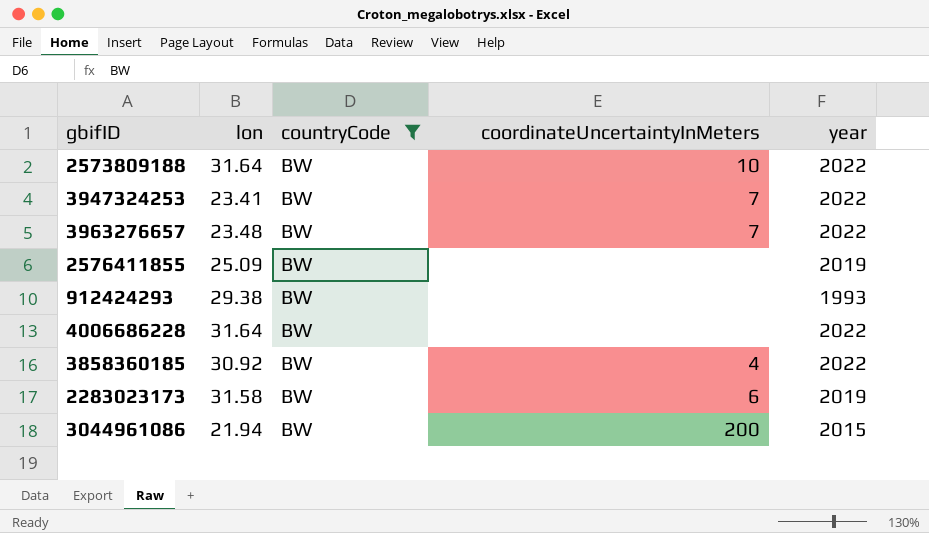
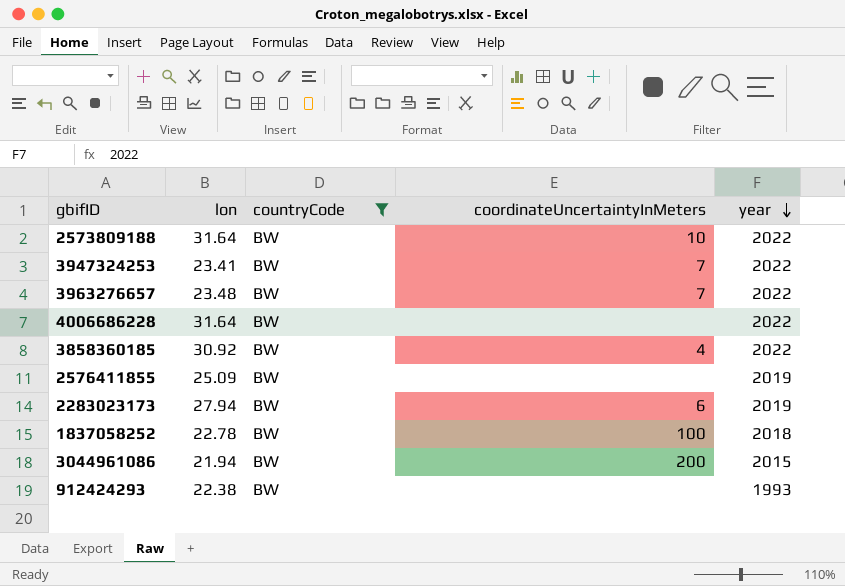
row order: none -> year descending
2283023173 | lon: 31.58 -> 27.94
row 1837058252: none -> 22.78 | BW | 100 | 2018
912424293 | lon: 29.38 -> 22.38

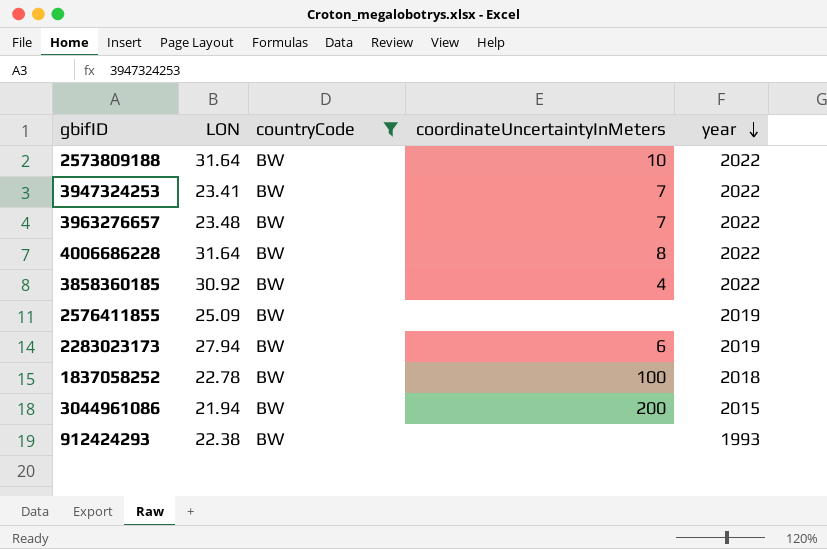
column name: lon -> LON
4006686228 | coordinateUncertaintyInMeters: none -> 8

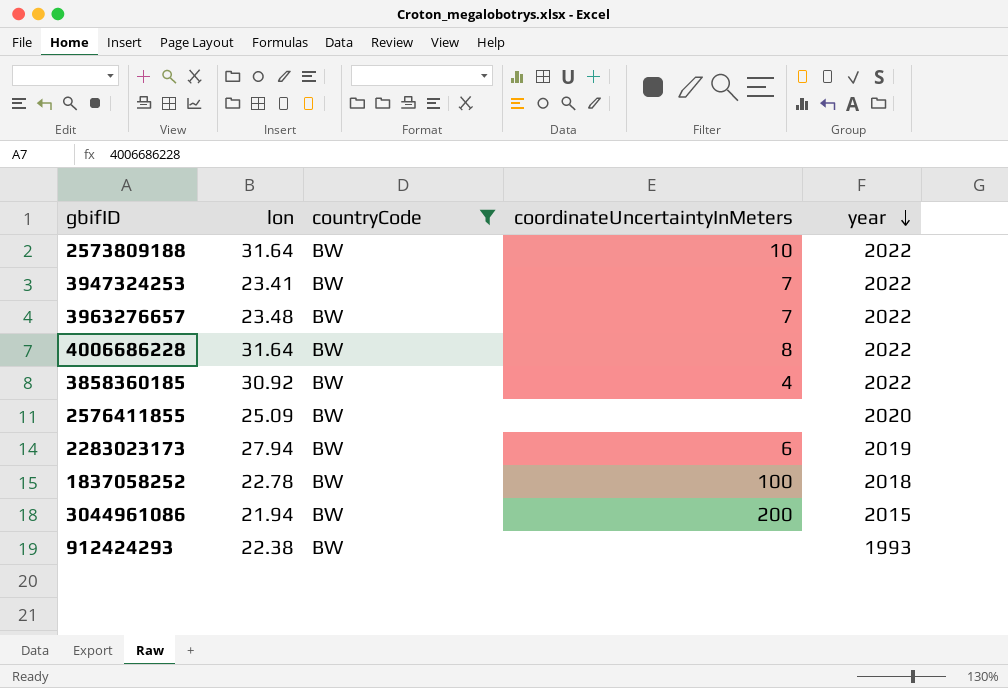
column name: LON -> lon
2576411855 | year: 2019 -> 2020

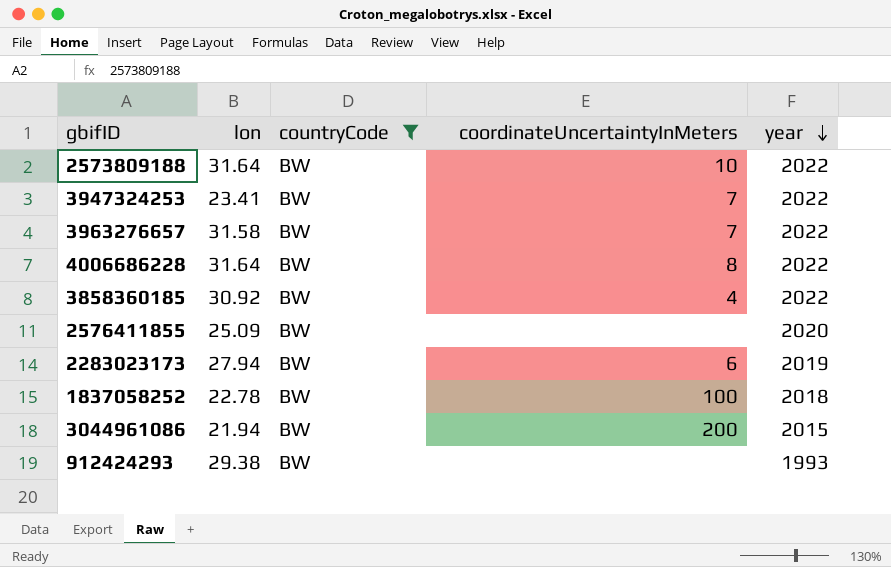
3963276657 | lon: 23.48 -> 31.58
912424293 | lon: 22.38 -> 29.38

